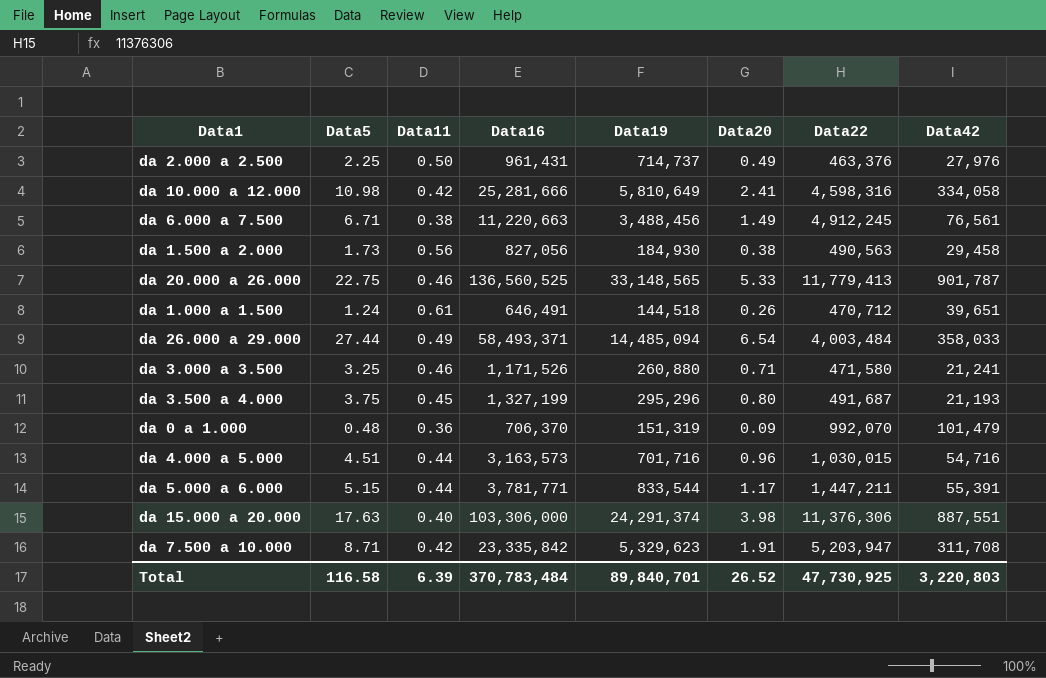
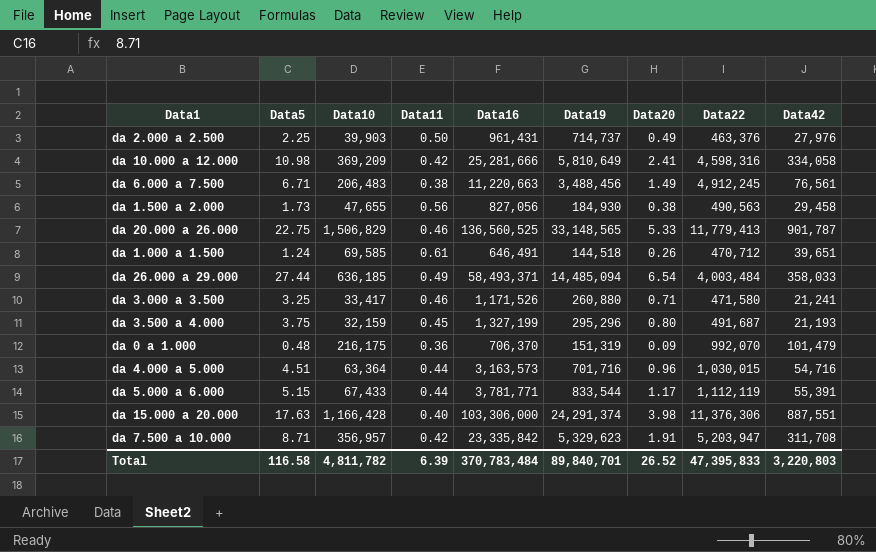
column Data10 | position: none -> 3
da 5.000 a 6.000 | Data22: 1,447,211 -> 1,112,119
Total | Data22: 47,730,925 -> 47,395,833

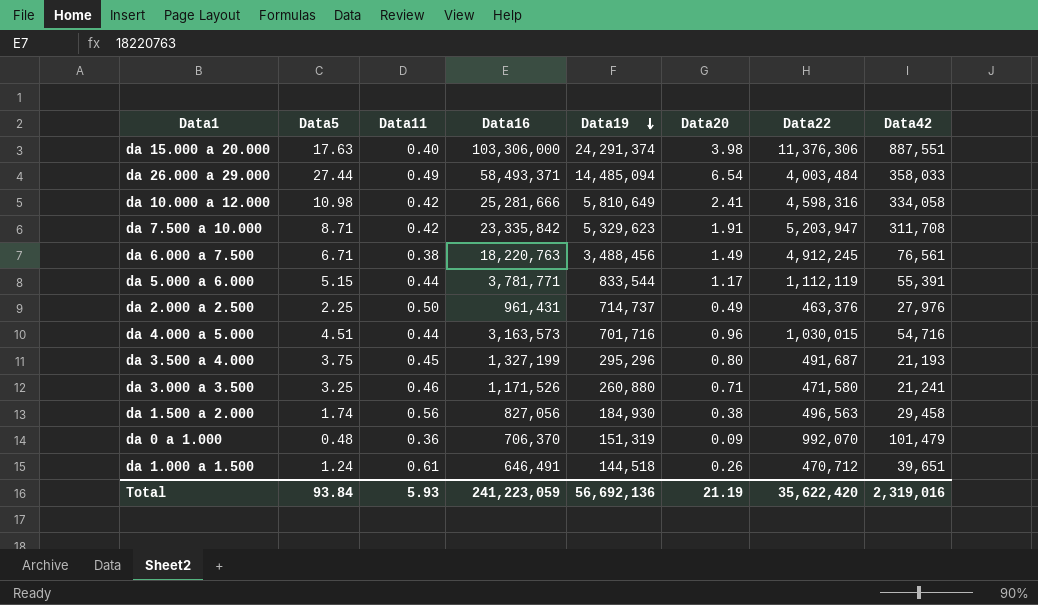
row order: none -> Data19 descending
column Data10 | position: 3 -> none
row da 20.000 a 26.000: 22.75 | 1,506,829 | 0.46 | 136,560,525 | 33,148,565 | 5.33 | 11,779,413 | 901,787 -> none
da 6.000 a 7.500 | Data16: 11,220,663 -> 18,220,763
da 1.500 a 2.000 | Data5: 1.73 -> 1.74
da 1.500 a 2.000 | Data22: 490,563 -> 496,563
Total | Data5: 116.58 -> 93.84
Total | Data11: 6.39 -> 5.93
Total | Data16: 370,783,484 -> 241,223,059
Total | Data19: 89,840,701 -> 56,692,136
Total | Data20: 26.52 -> 21.19
Total | Data22: 47,395,833 -> 35,622,420
Total | Data42: 3,220,803 -> 2,319,016

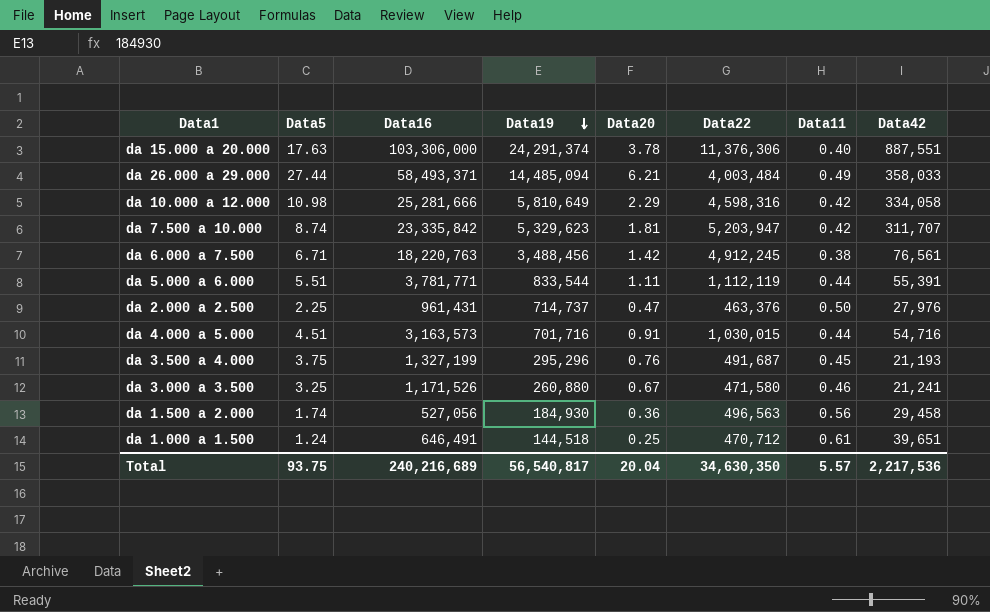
column Data11 | position: 3 -> 7
row da 0 a 1.000: 0.48 | 0.36 | 706,370 | 151,319 | 0.09 | 992,070 | 101,479 -> none
da 15.000 a 20.000 | Data20: 3.98 -> 3.78
da 26.000 a 29.000 | Data20: 6.54 -> 6.21
da 10.000 a 12.000 | Data20: 2.41 -> 2.29
da 7.500 a 10.000 | Data5: 8.71 -> 8.74
da 7.500 a 10.000 | Data20: 1.91 -> 1.81
da 7.500 a 10.000 | Data42: 311,708 -> 311,707
da 6.000 a 7.500 | Data20: 1.49 -> 1.42
da 5.000 a 6.000 | Data5: 5.15 -> 5.51
da 5.000 a 6.000 | Data20: 1.17 -> 1.11
da 2.000 a 2.500 | Data20: 0.49 -> 0.47
da 4.000 a 5.000 | Data20: 0.96 -> 0.91
da 3.500 a 4.000 | Data20: 0.80 -> 0.76
da 3.000 a 3.500 | Data20: 0.71 -> 0.67
da 1.500 a 2.000 | Data16: 827,056 -> 527,056
da 1.500 a 2.000 | Data20: 0.38 -> 0.36
da 1.000 a 1.500 | Data20: 0.26 -> 0.25
Total | Data5: 93.84 -> 93.75
Total | Data16: 241,223,059 -> 240,216,689
Total | Data19: 56,692,136 -> 56,540,817
Total | Data20: 21.19 -> 20.04
Total | Data22: 35,622,420 -> 34,630,350
Total | Data11: 5.93 -> 5.57
Total | Data42: 2,319,016 -> 2,217,536

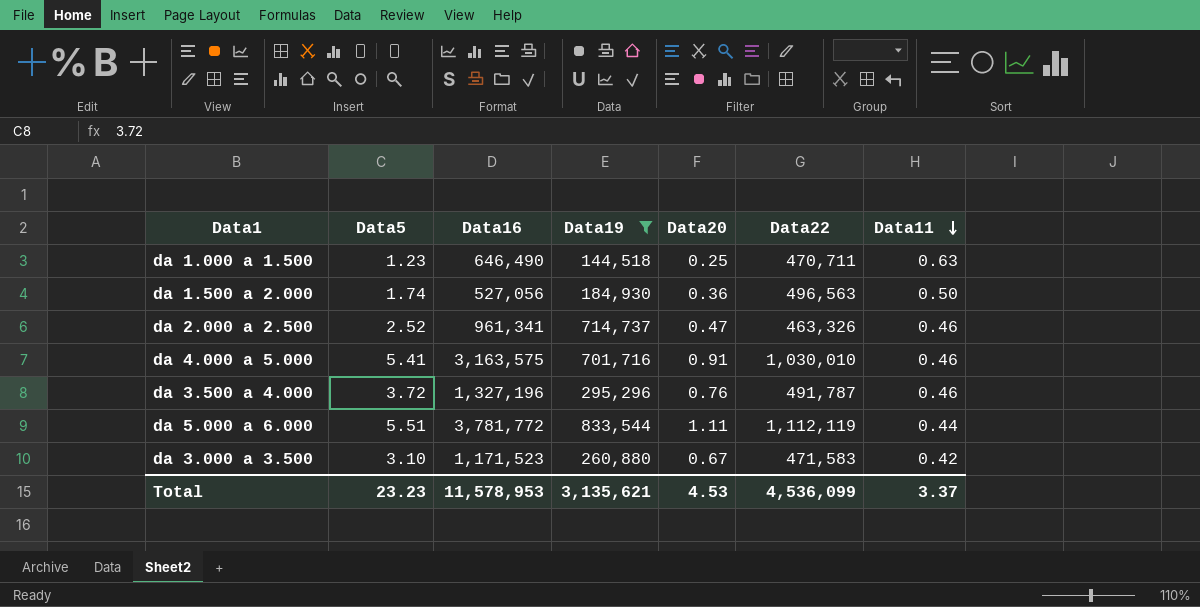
filter: none -> Data19 <= 833,544
row order: Data19 descending -> Data11 descending
column Data42 | position: 8 -> none
da 1.000 a 1.500 | Data5: 1.24 -> 1.23
da 1.000 a 1.500 | Data16: 646,491 -> 646,490
da 1.000 a 1.500 | Data22: 470,712 -> 470,711
da 1.000 a 1.500 | Data11: 0.61 -> 0.63
da 1.500 a 2.000 | Data11: 0.56 -> 0.50
da 2.000 a 2.500 | Data5: 2.25 -> 2.52
da 2.000 a 2.500 | Data16: 961,431 -> 961,341
da 2.000 a 2.500 | Data22: 463,376 -> 463,326
da 2.000 a 2.500 | Data11: 0.50 -> 0.46
da 4.000 a 5.000 | Data5: 4.51 -> 5.41
da 4.000 a 5.000 | Data16: 3,163,573 -> 3,163,575
da 4.000 a 5.000 | Data22: 1,030,015 -> 1,030,010
da 4.000 a 5.000 | Data11: 0.44 -> 0.46
da 3.500 a 4.000 | Data5: 3.75 -> 3.72
da 3.500 a 4.000 | Data16: 1,327,199 -> 1,327,196
da 3.500 a 4.000 | Data22: 491,687 -> 491,787
da 3.500 a 4.000 | Data11: 0.45 -> 0.46
da 5.000 a 6.000 | Data16: 3,781,771 -> 3,781,772
da 3.000 a 3.500 | Data5: 3.25 -> 3.10
da 3.000 a 3.500 | Data16: 1,171,526 -> 1,171,523
da 3.000 a 3.500 | Data22: 471,580 -> 471,583
da 3.000 a 3.500 | Data11: 0.46 -> 0.42
Total | Data5: 93.75 -> 23.23
Total | Data16: 240,216,689 -> 11,578,953
Total | Data19: 56,540,817 -> 3,135,621
Total | Data20: 20.04 -> 4.53
Total | Data22: 34,630,350 -> 4,536,099
Total | Data11: 5.57 -> 3.37

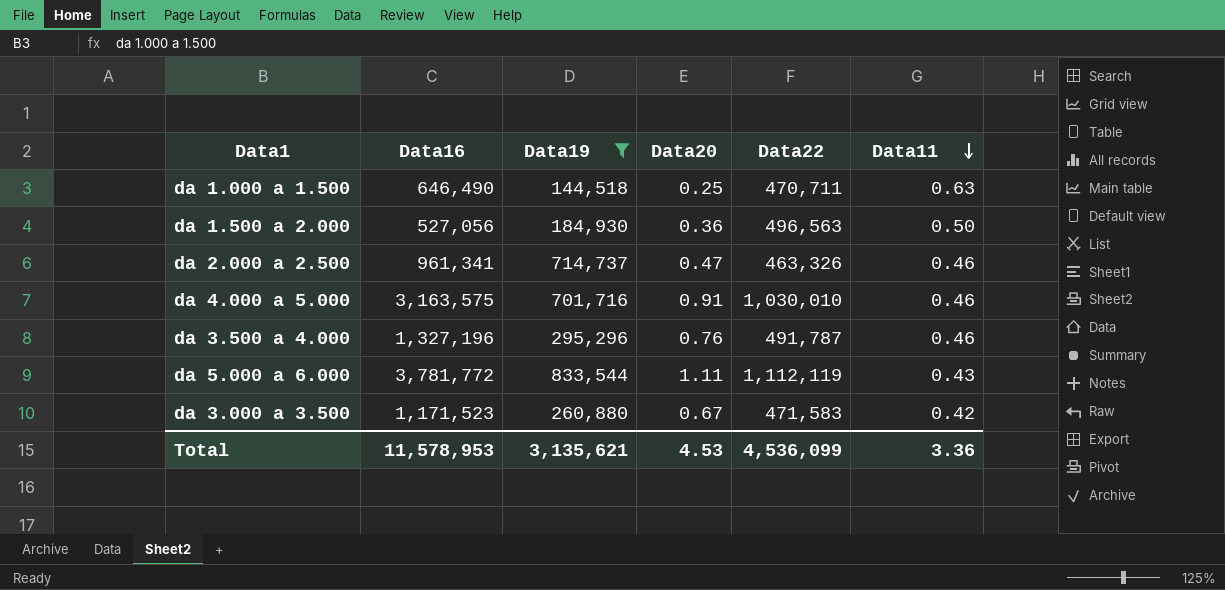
column Data5 | position: 2 -> none
da 5.000 a 6.000 | Data11: 0.44 -> 0.43
Total | Data11: 3.37 -> 3.36

